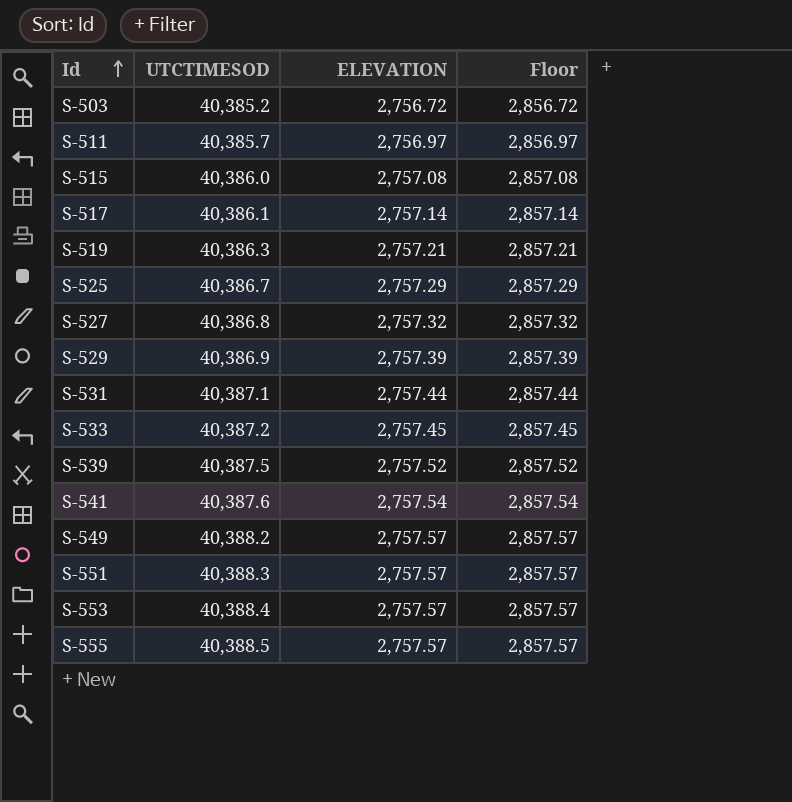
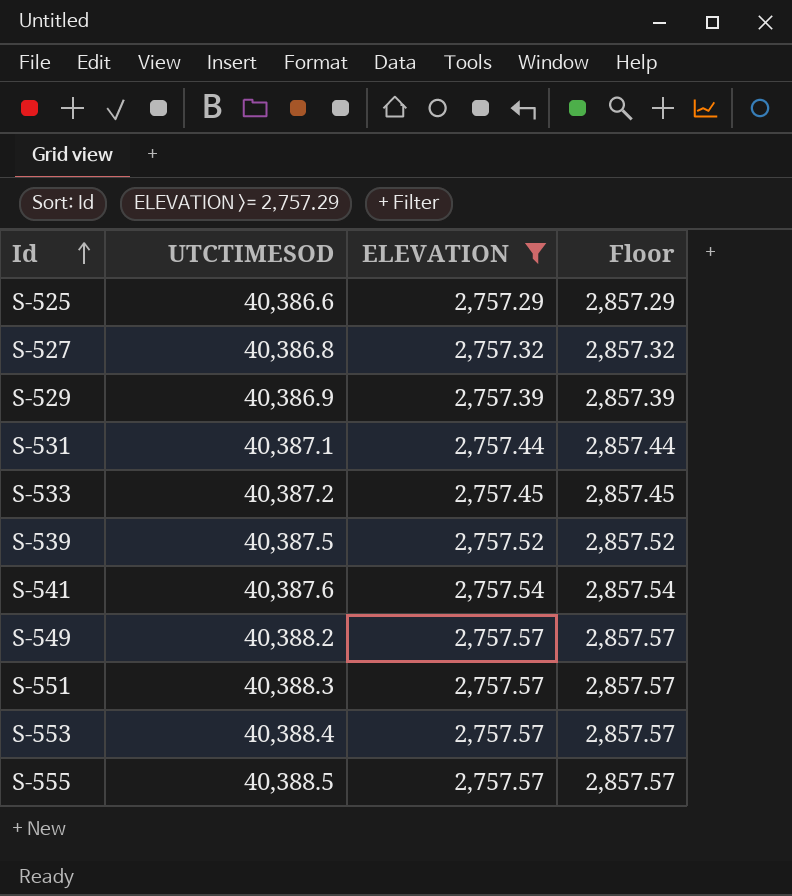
filter: none -> ELEVATION >= 2,757.29
S-525 | UTCTIMESOD: 40,386.7 -> 40,386.6

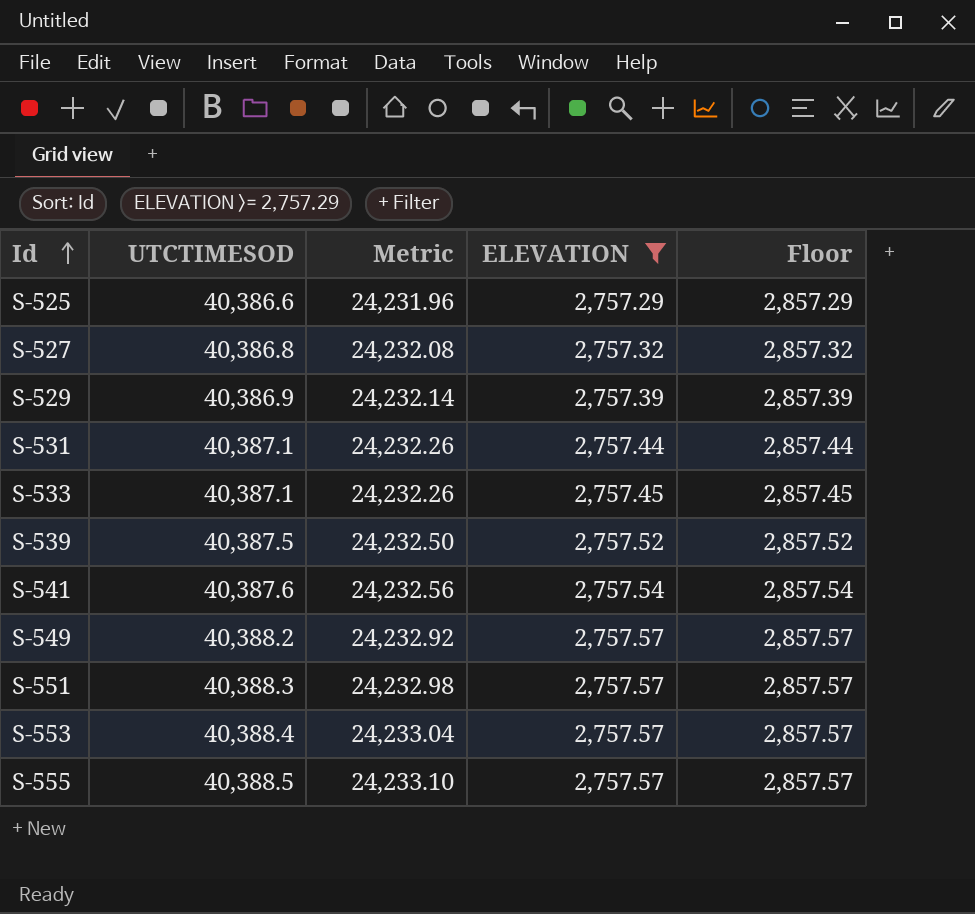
column Metric | formula: none -> [UTCTIMESOD] * 0.6
S-533 | UTCTIMESOD: 40,387.2 -> 40,387.1

